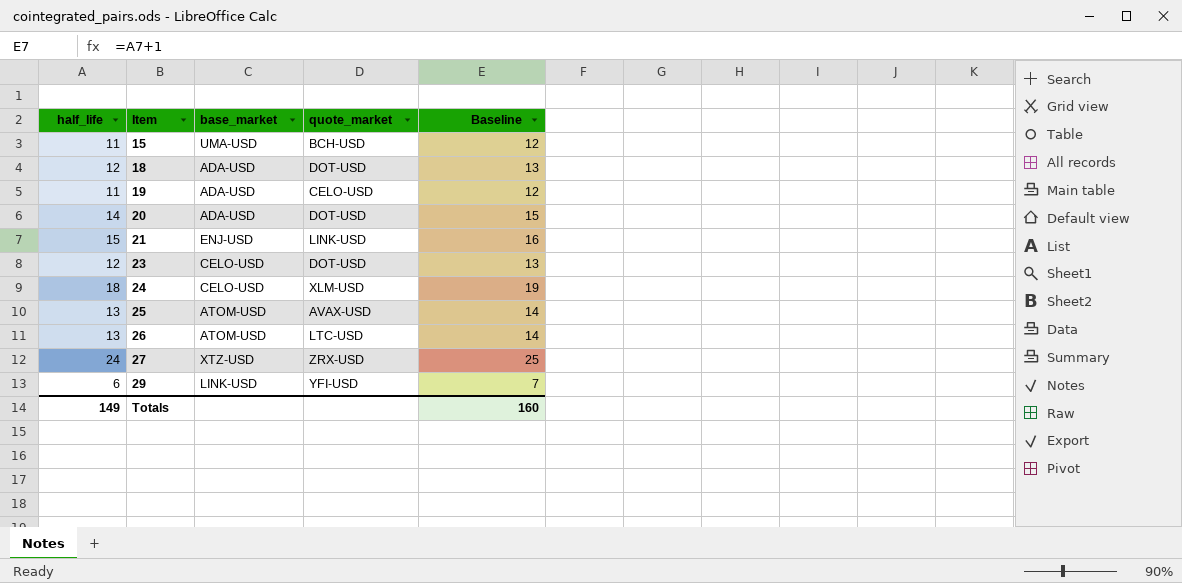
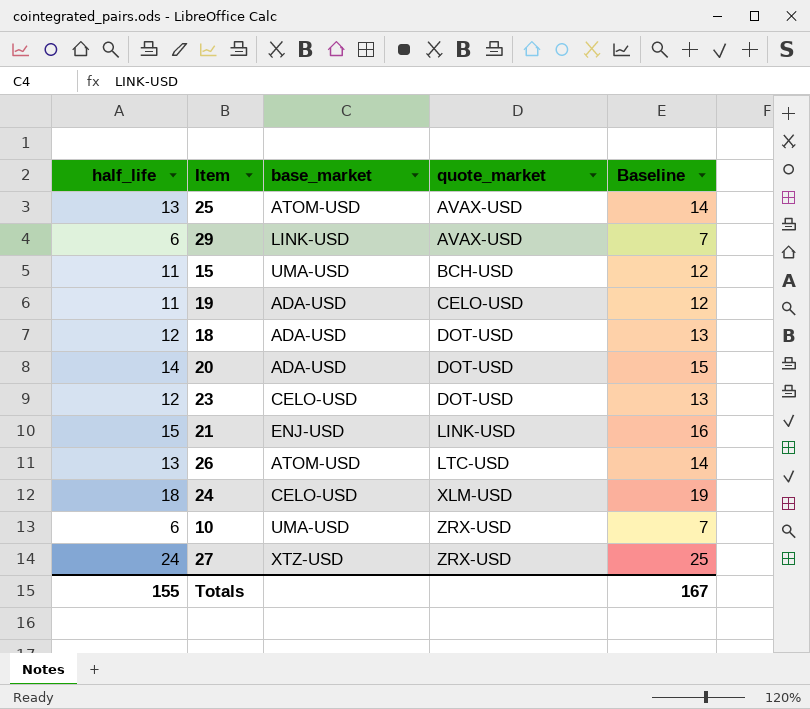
row order: Item ascending -> quote_market ascending
29 | quote_market: YFI-USD -> AVAX-USD
row 10: none -> 6 | UMA-USD | ZRX-USD | 7
Totals | half_life: 149 -> 155
Totals | Baseline: 160 -> 167

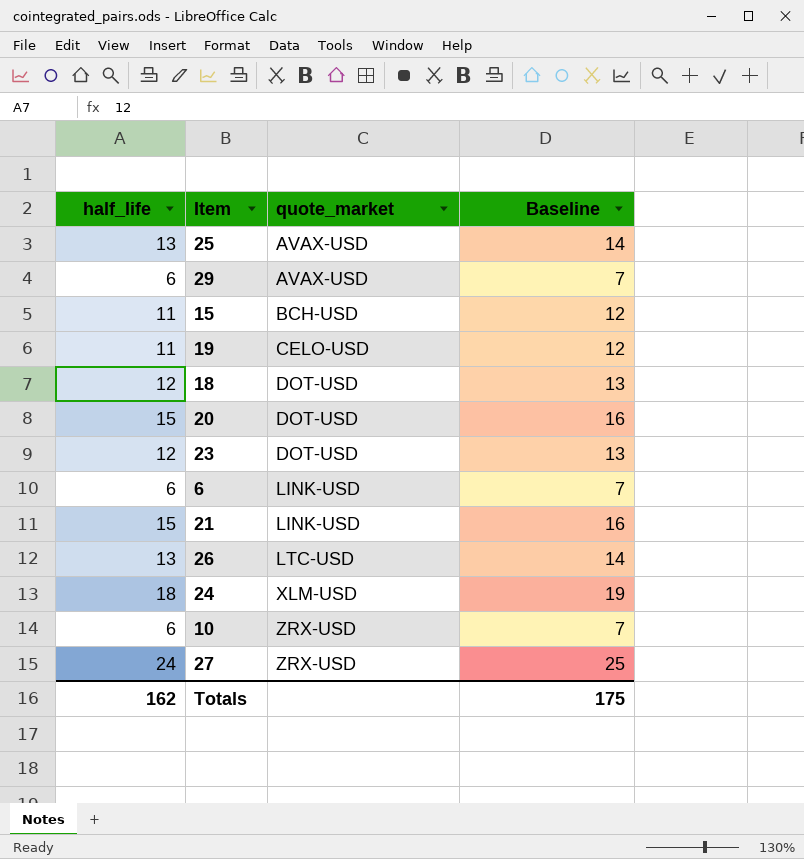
column base_market | position: 3 -> none
20 | half_life: 14 -> 15
20 | Baseline: 15 -> 16
row 6: none -> 6 | LINK-USD | 7
Totals | half_life: 155 -> 162
Totals | Baseline: 167 -> 175

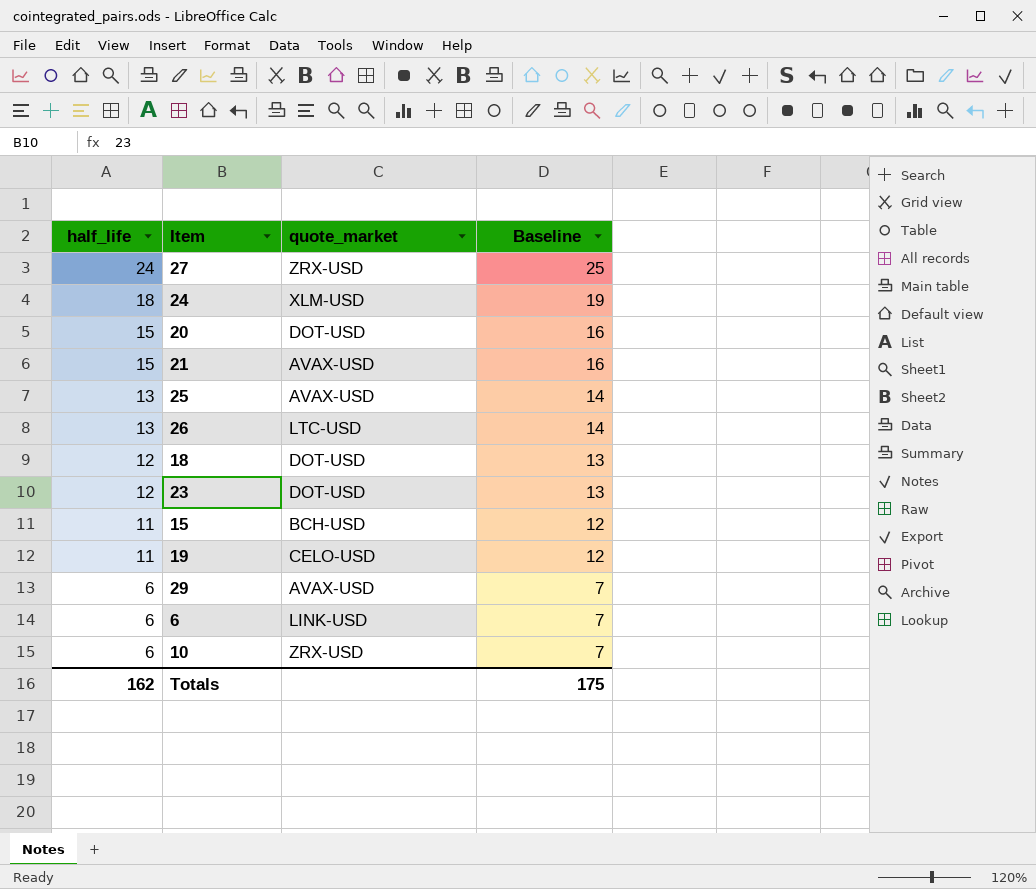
row order: quote_market ascending -> half_life descending
21 | quote_market: LINK-USD -> AVAX-USD

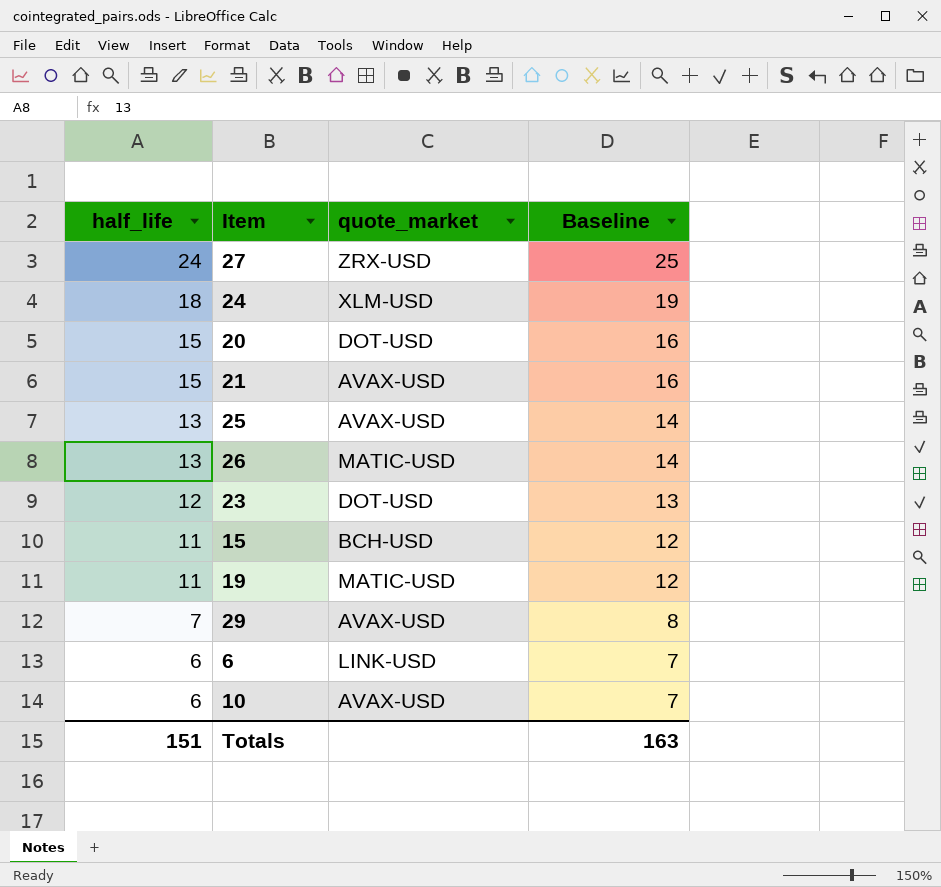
row 18: 12 | DOT-USD | 13 -> none
26 | quote_market: LTC-USD -> MATIC-USD
19 | quote_market: CELO-USD -> MATIC-USD
29 | half_life: 6 -> 7
29 | Baseline: 7 -> 8
10 | quote_market: ZRX-USD -> AVAX-USD
Totals | half_life: 162 -> 151
Totals | Baseline: 175 -> 163

